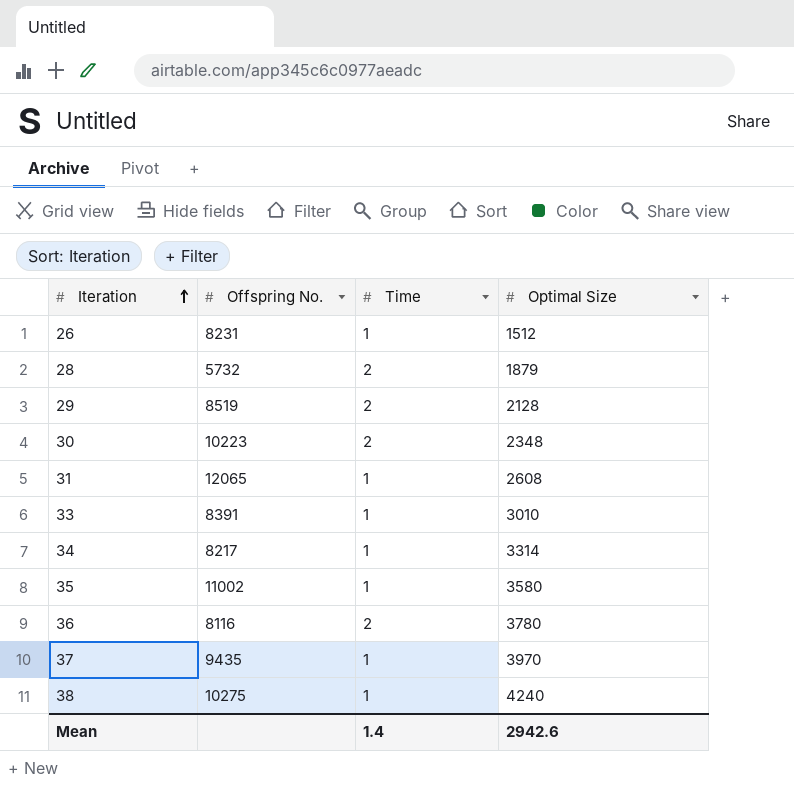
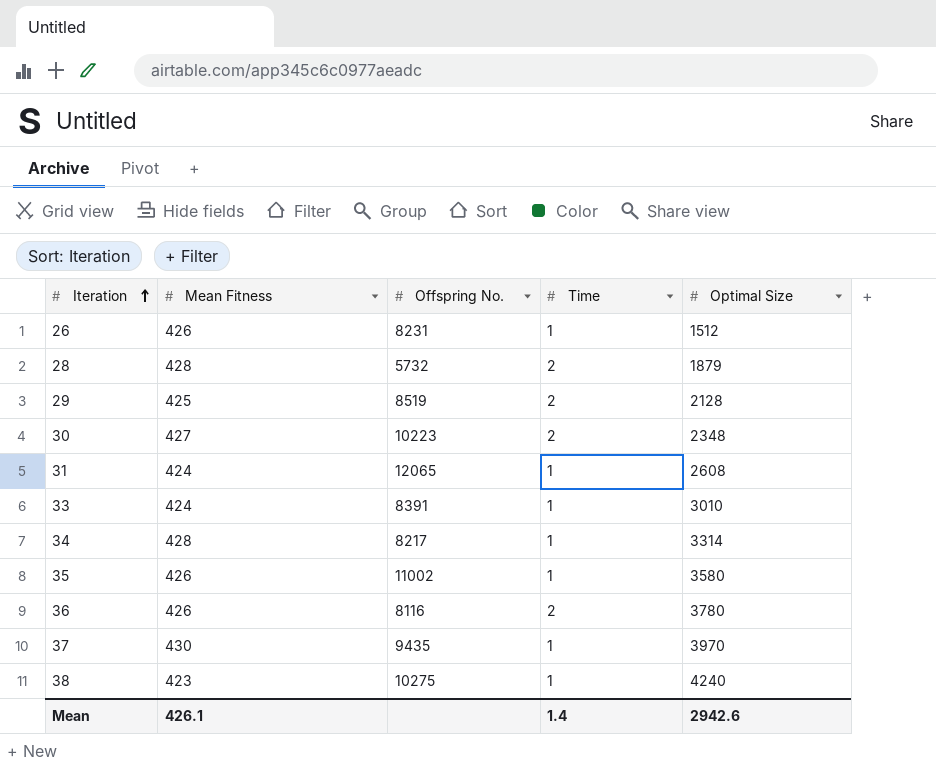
column Mean Fitness | position: none -> 2

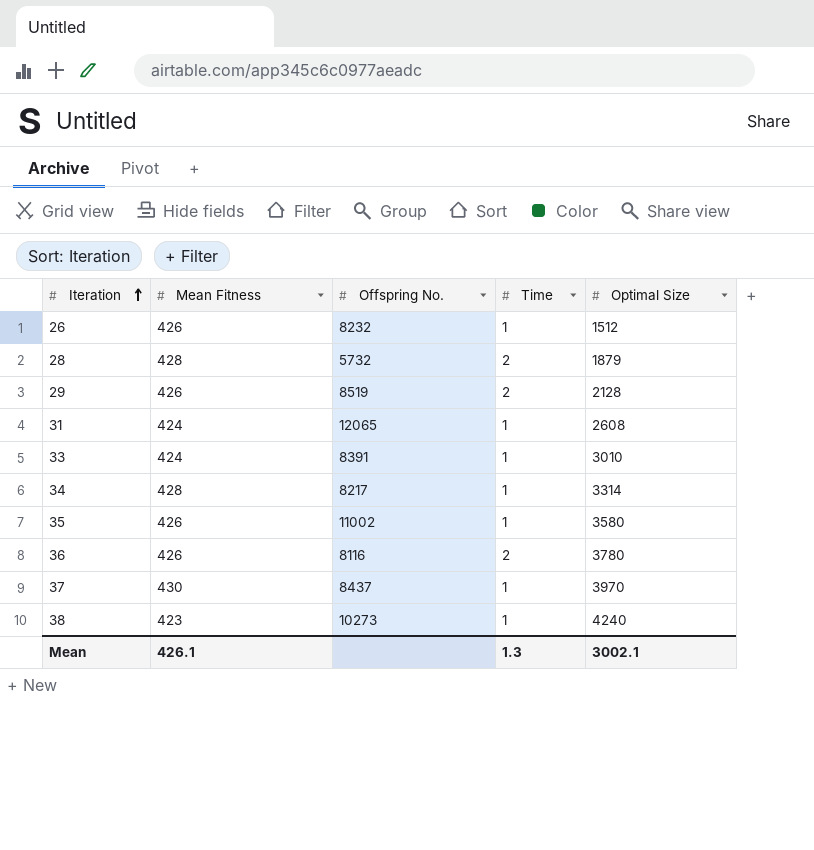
row 30: 427 | 10223 | 2 | 2348 -> none
26 | Offspring No.: 8231 -> 8232
29 | Mean Fitness: 425 -> 426
37 | Offspring No.: 9435 -> 8437
38 | Offspring No.: 10275 -> 10273
Mean | Time: 1.4 -> 1.3
Mean | Optimal Size: 2942.6 -> 3002.1

